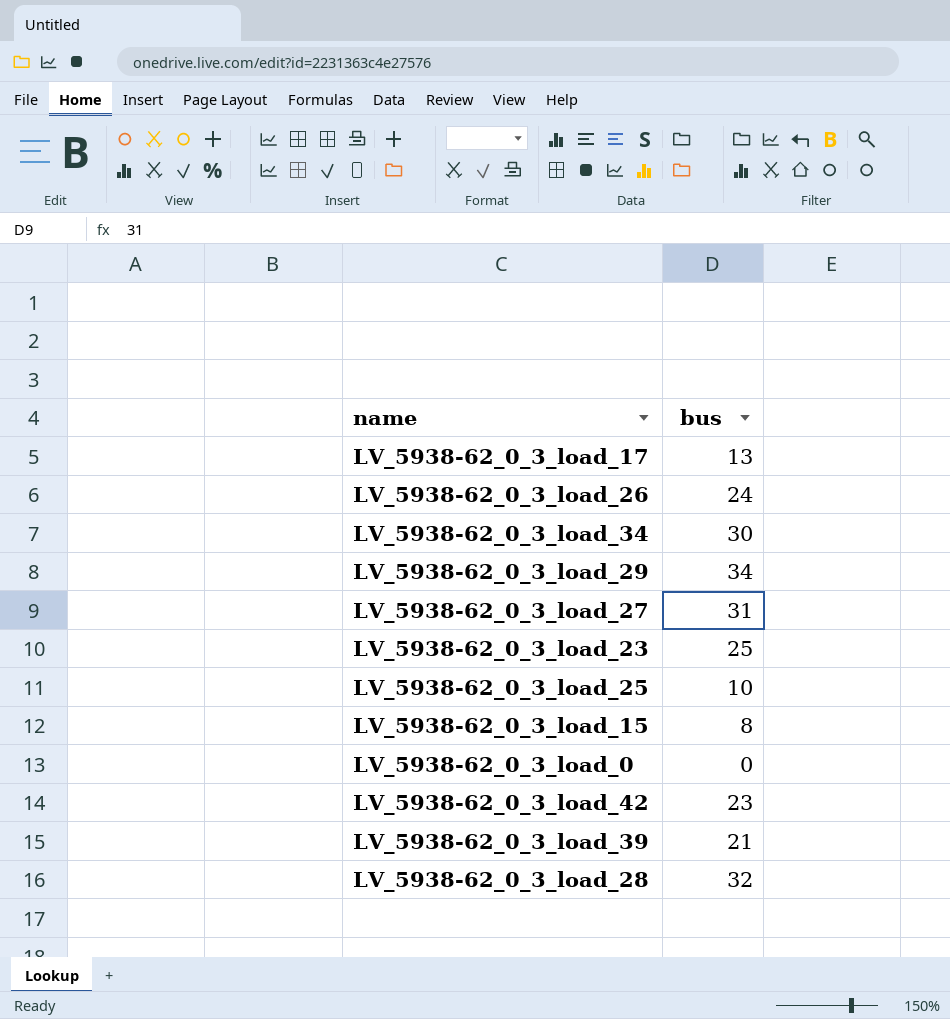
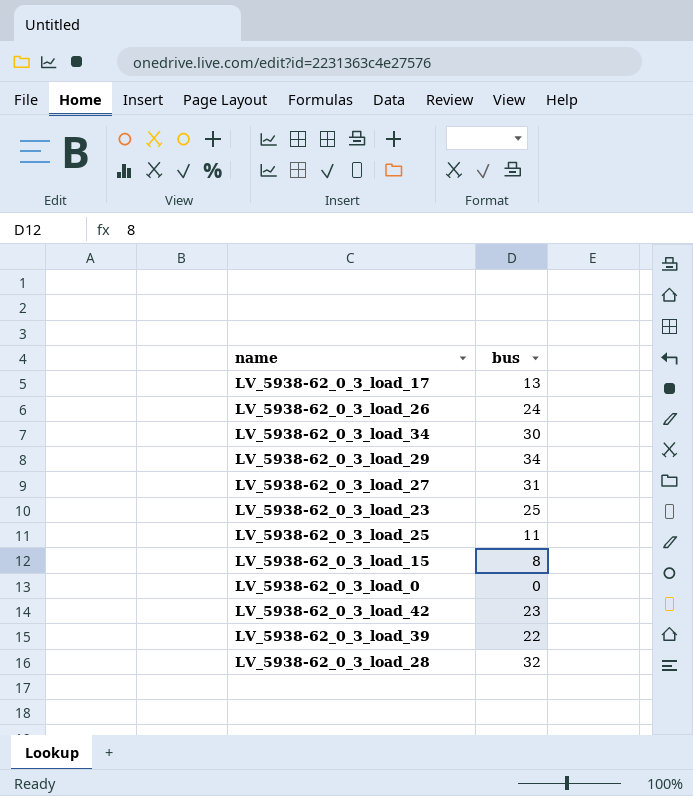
LV_5938-62_0_3_load_25 | bus: 10 -> 11
LV_5938-62_0_3_load_39 | bus: 21 -> 22

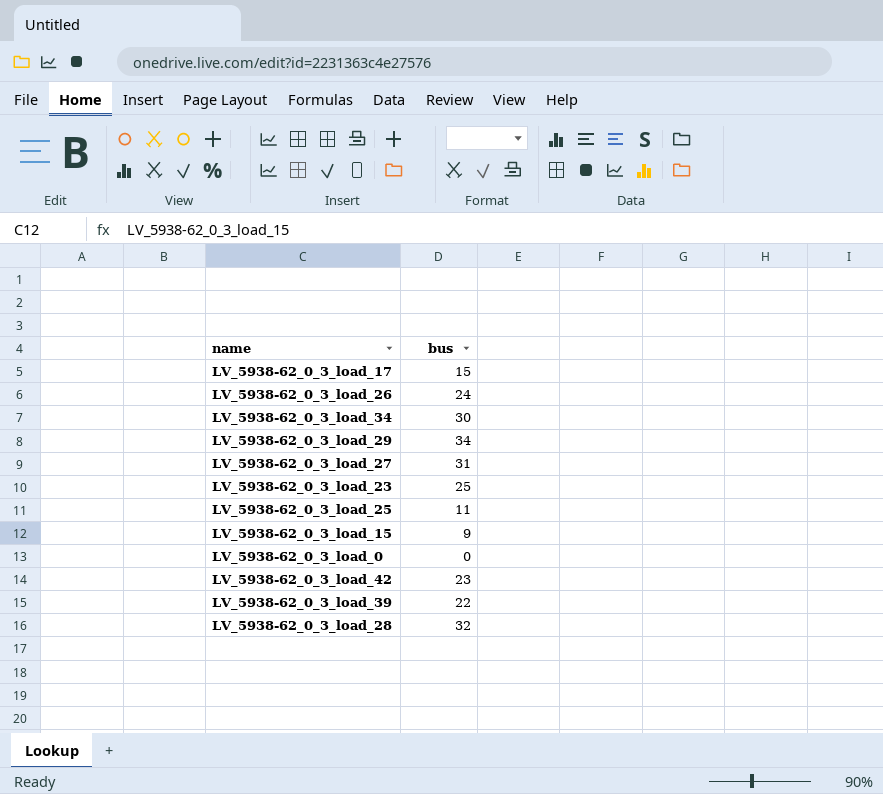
LV_5938-62_0_3_load_17 | bus: 13 -> 15
LV_5938-62_0_3_load_15 | bus: 8 -> 9

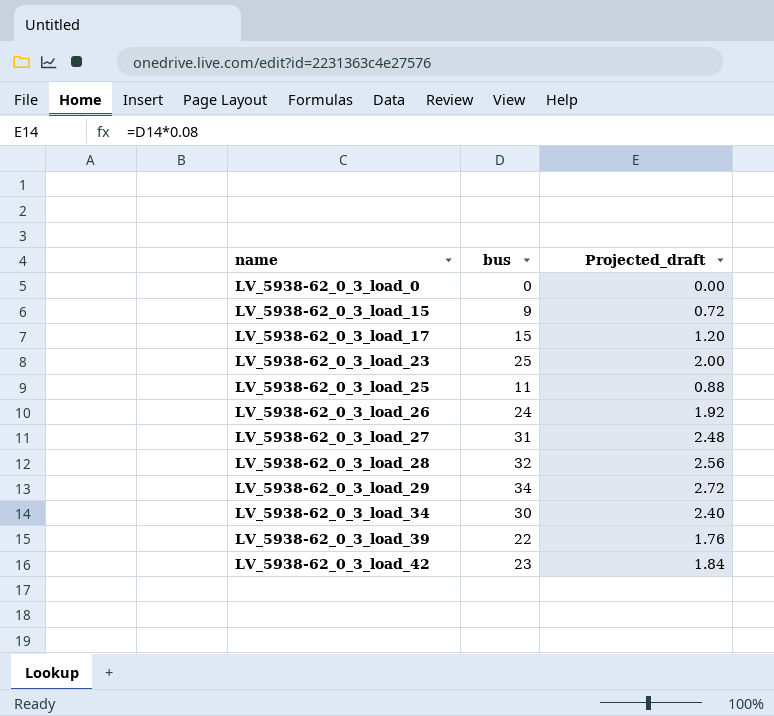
row order: none -> name ascending
column Projected_draft | formula: none -> [bus] * 0.08

